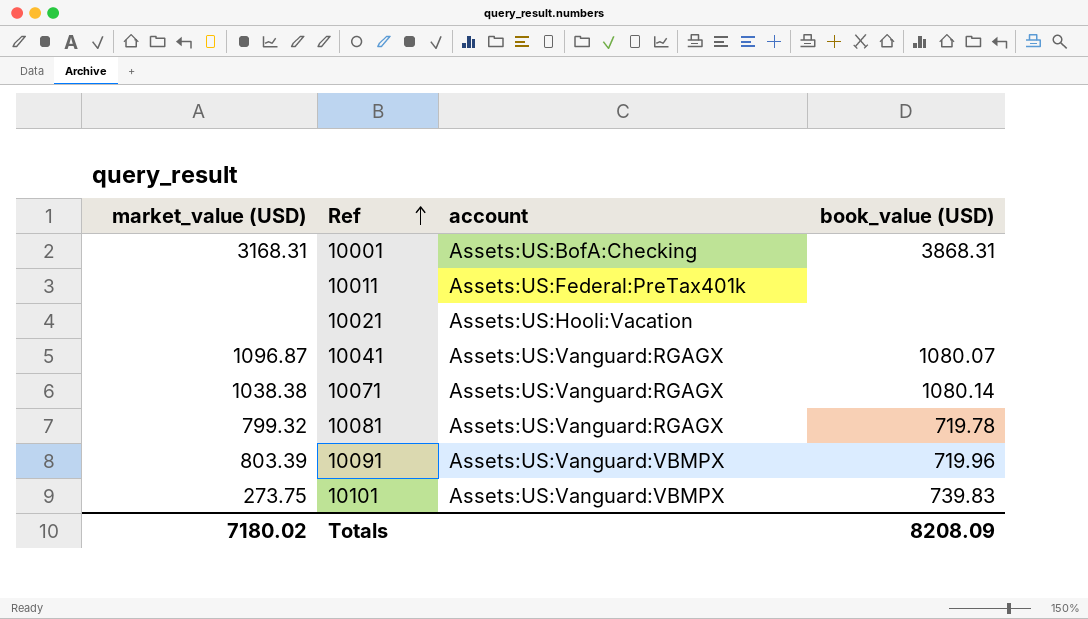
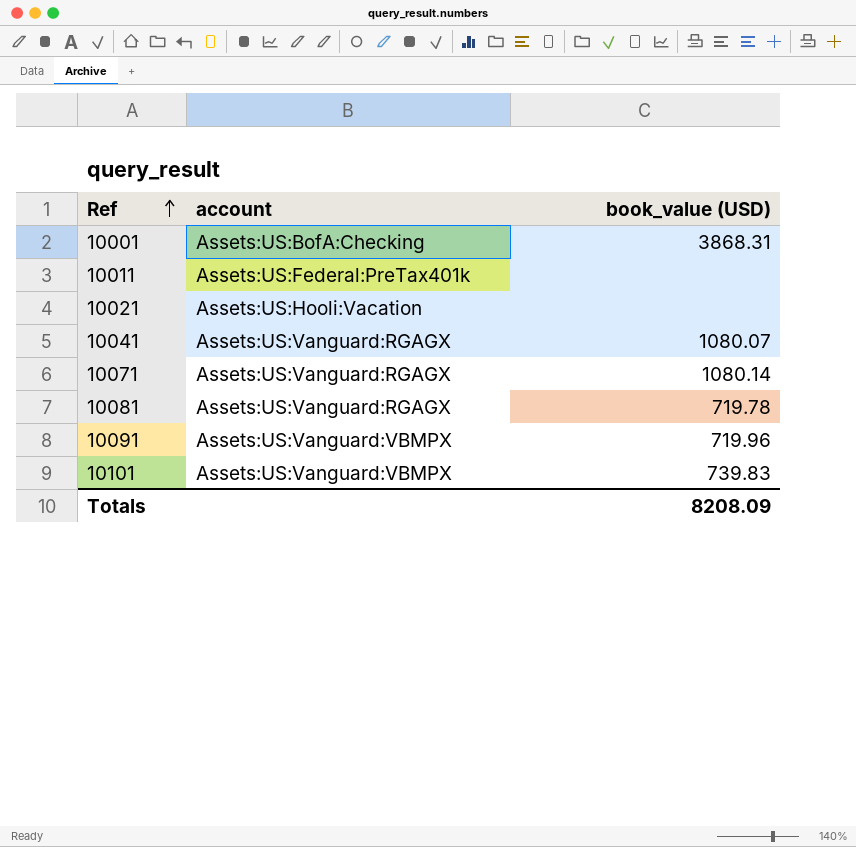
column market_value (USD) | position: 1 -> none

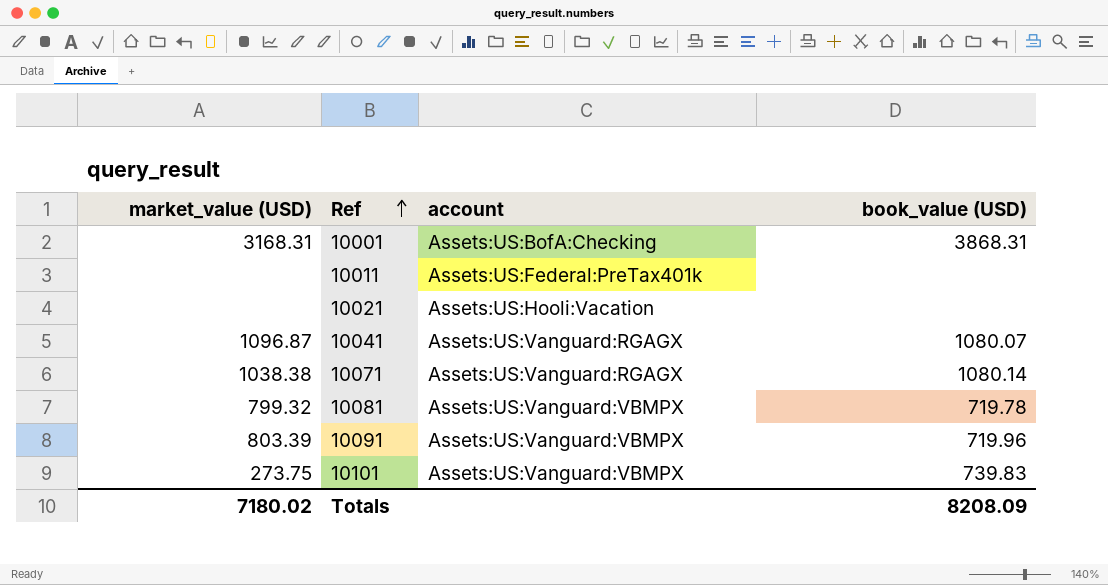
column market_value (USD) | position: none -> 1
10081 | account: Assets:US:Vanguard:RGAGX -> Assets:US:Vanguard:VBMPX

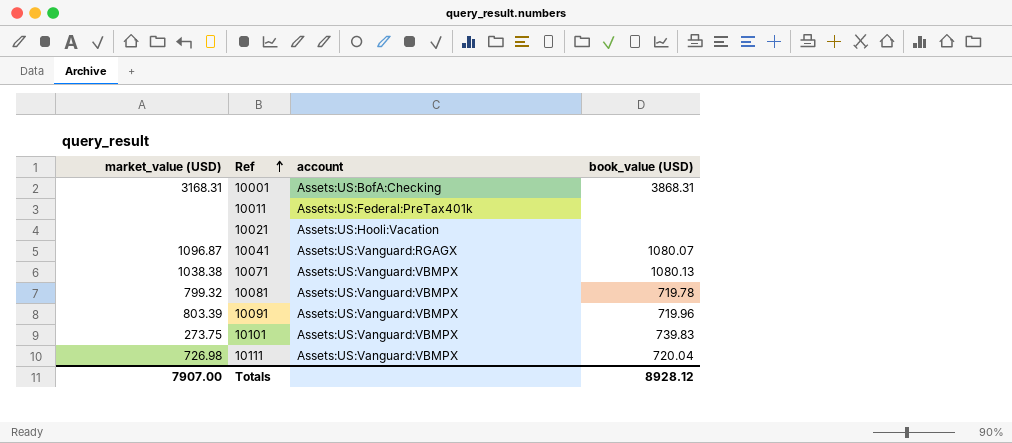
10071 | account: Assets:US:Vanguard:RGAGX -> Assets:US:Vanguard:VBMPX
10071 | book_value (USD): 1080.14 -> 1080.13
row 10111: none -> 726.98 | Assets:US:Vanguard:VBMPX | 720.04
Totals | market_value (USD): 7180.02 -> 7907.00
Totals | book_value (USD): 8208.09 -> 8928.12

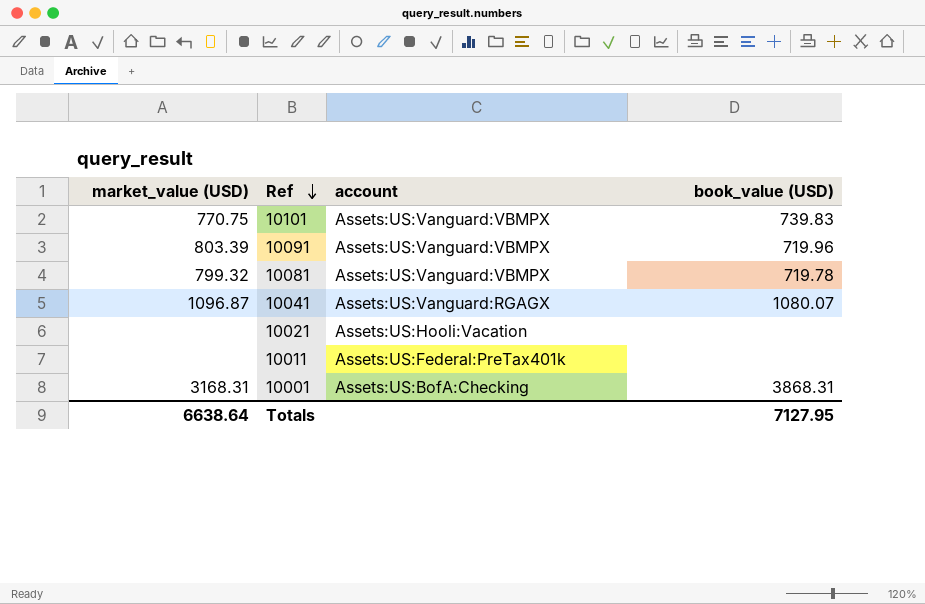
row order: Ref ascending -> Ref descending
row 10071: 1038.38 | Assets:US:Vanguard:VBMPX | 1080.13 -> none
row 10111: 726.98 | Assets:US:Vanguard:VBMPX | 720.04 -> none
10101 | market_value (USD): 273.75 -> 770.75
Totals | market_value (USD): 7907.00 -> 6638.64
Totals | book_value (USD): 8928.12 -> 7127.95

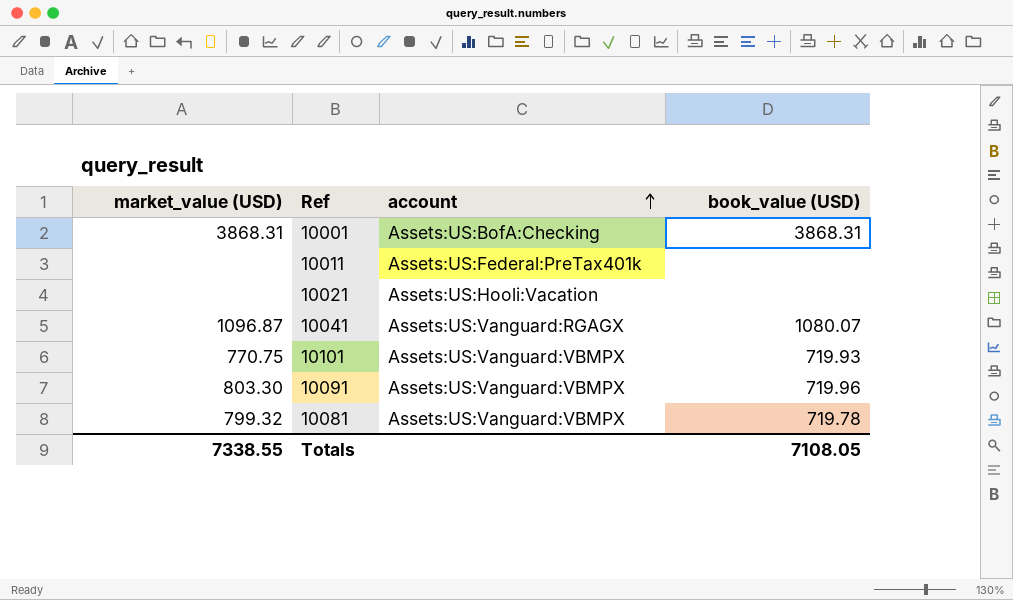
row order: Ref descending -> account ascending
10001 | market_value (USD): 3168.31 -> 3868.31
10101 | book_value (USD): 739.83 -> 719.93
10091 | market_value (USD): 803.39 -> 803.30
Totals | market_value (USD): 6638.64 -> 7338.55
Totals | book_value (USD): 7127.95 -> 7108.05

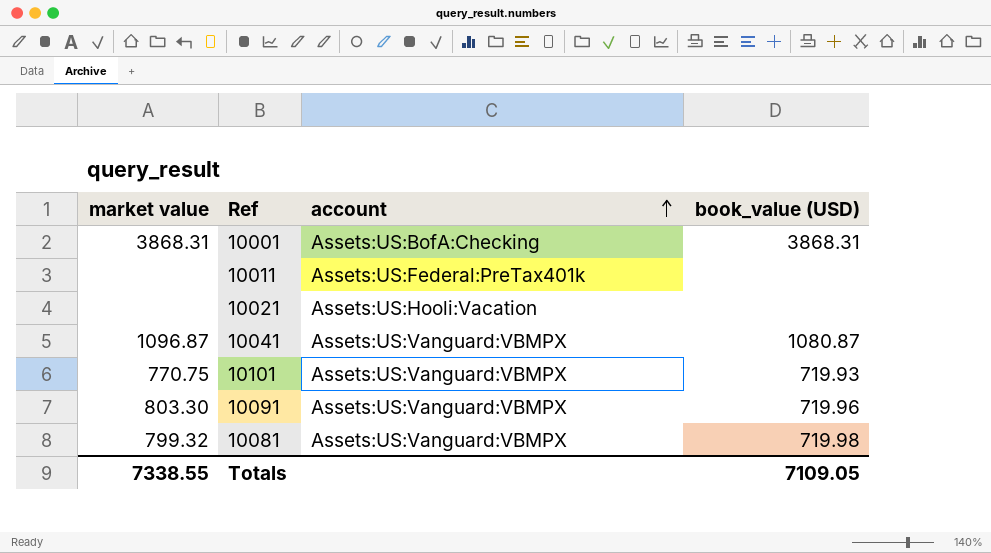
column name: market_value (USD) -> market value
10041 | account: Assets:US:Vanguard:RGAGX -> Assets:US:Vanguard:VBMPX
10041 | book_value (USD): 1080.07 -> 1080.87
10081 | book_value (USD): 719.78 -> 719.98
Totals | book_value (USD): 7108.05 -> 7109.05

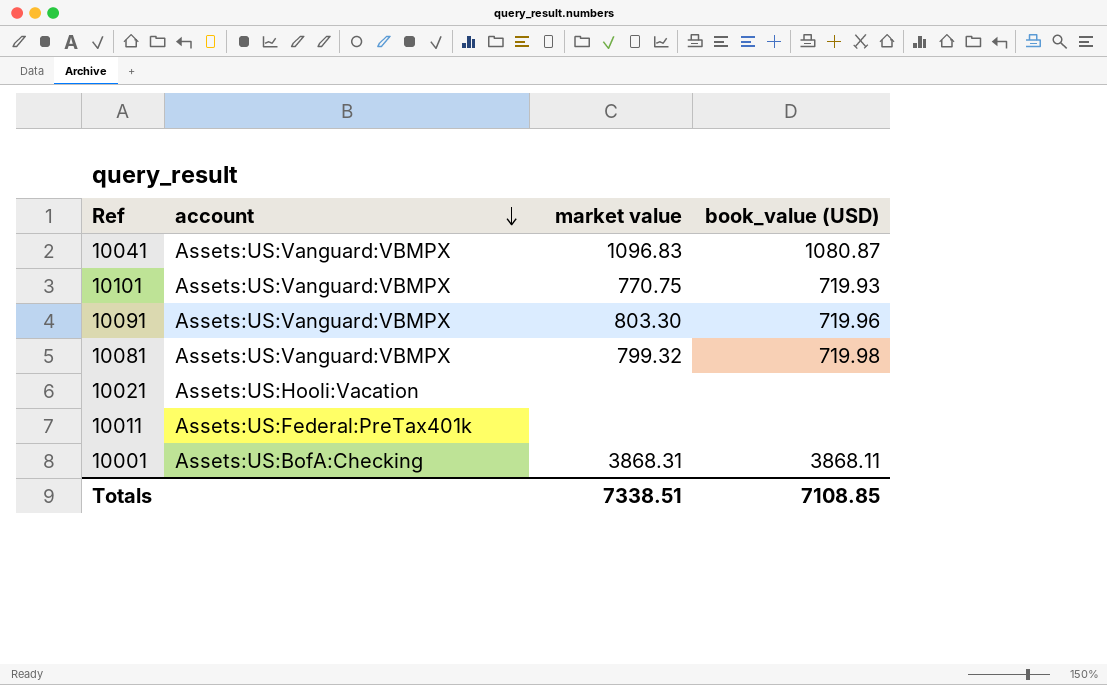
row order: account ascending -> account descending
column market value | position: 1 -> 3
10041 | market value: 1096.87 -> 1096.83
10001 | book_value (USD): 3868.31 -> 3868.11
Totals | market value: 7338.55 -> 7338.51
Totals | book_value (USD): 7109.05 -> 7108.85

